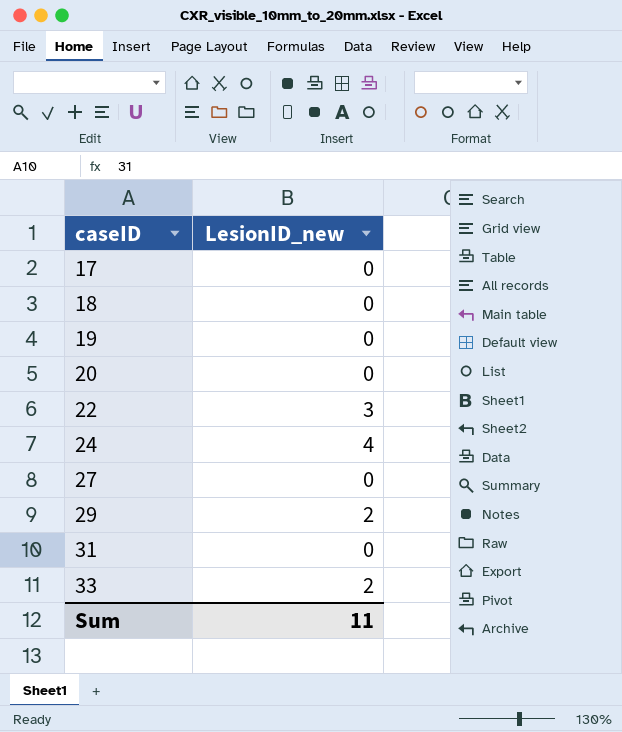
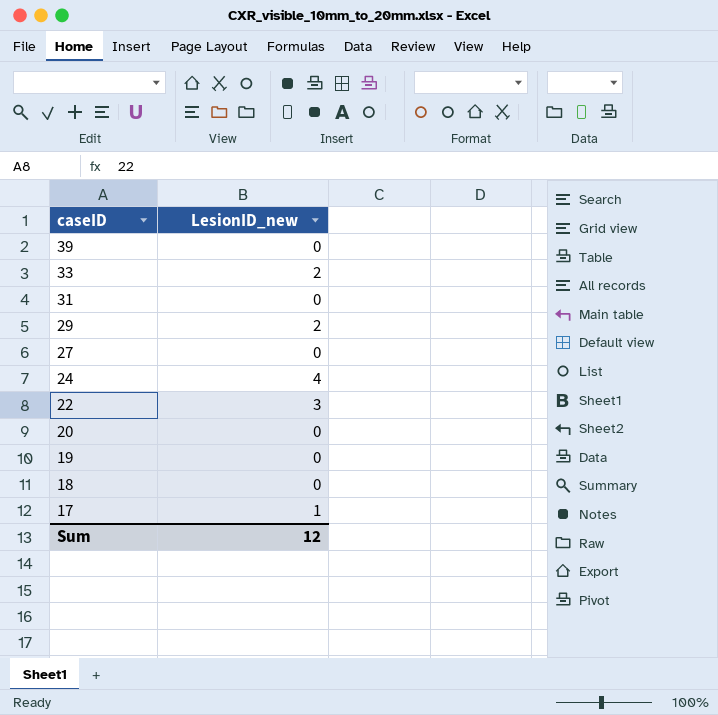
row order: caseID ascending -> caseID descending
row 39: none -> 0
17 | LesionID_new: 0 -> 1
Sum | LesionID_new: 11 -> 12

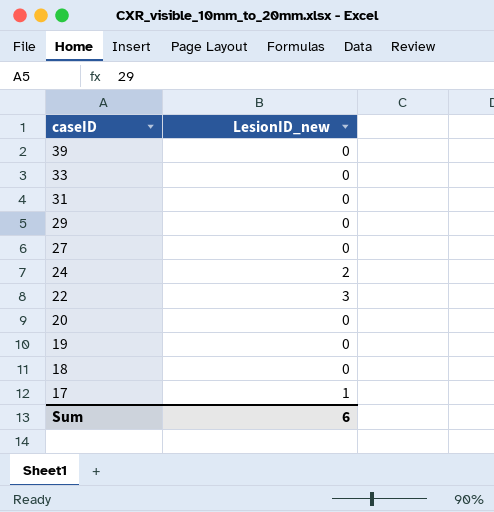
33 | LesionID_new: 2 -> 0
29 | LesionID_new: 2 -> 0
24 | LesionID_new: 4 -> 2
Sum | LesionID_new: 12 -> 6

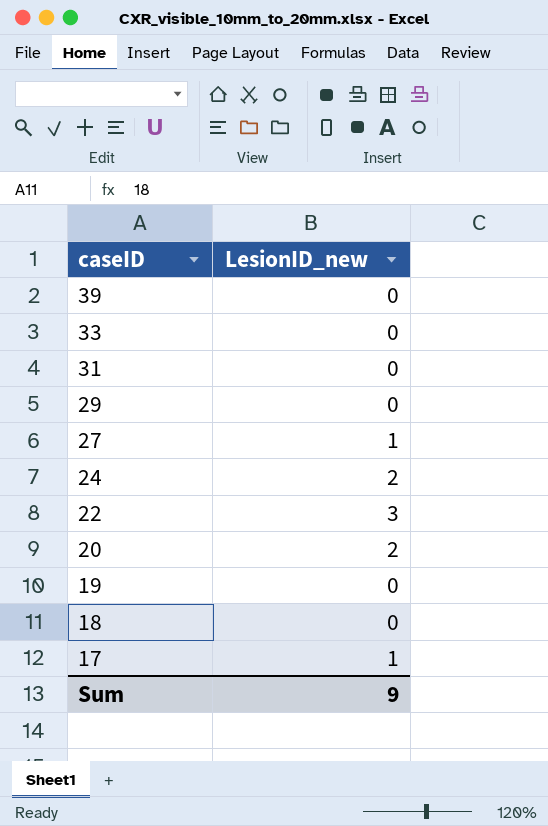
27 | LesionID_new: 0 -> 1
20 | LesionID_new: 0 -> 2
Sum | LesionID_new: 6 -> 9

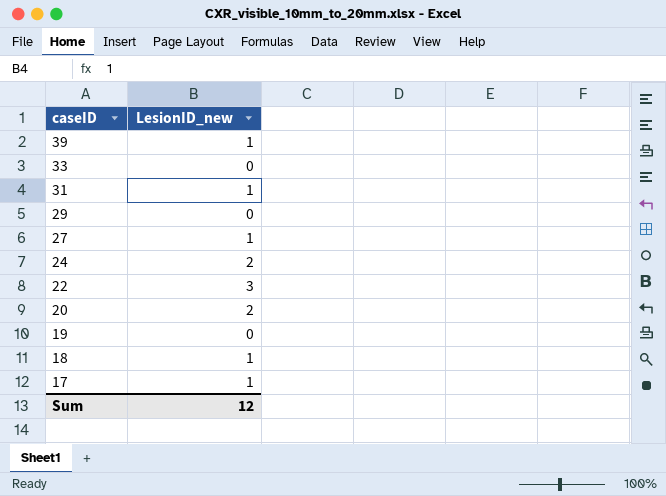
39 | LesionID_new: 0 -> 1
31 | LesionID_new: 0 -> 1
18 | LesionID_new: 0 -> 1
Sum | LesionID_new: 9 -> 12

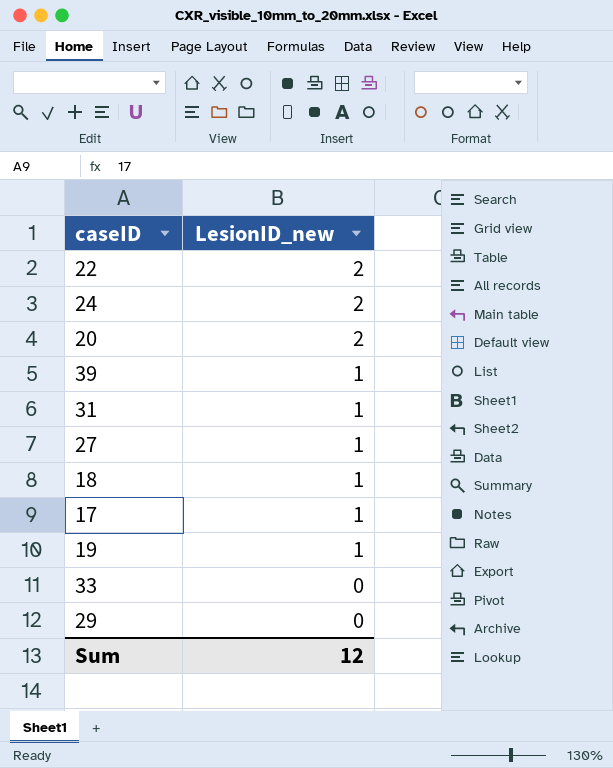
row order: caseID descending -> LesionID_new descending
22 | LesionID_new: 3 -> 2
19 | LesionID_new: 0 -> 1

